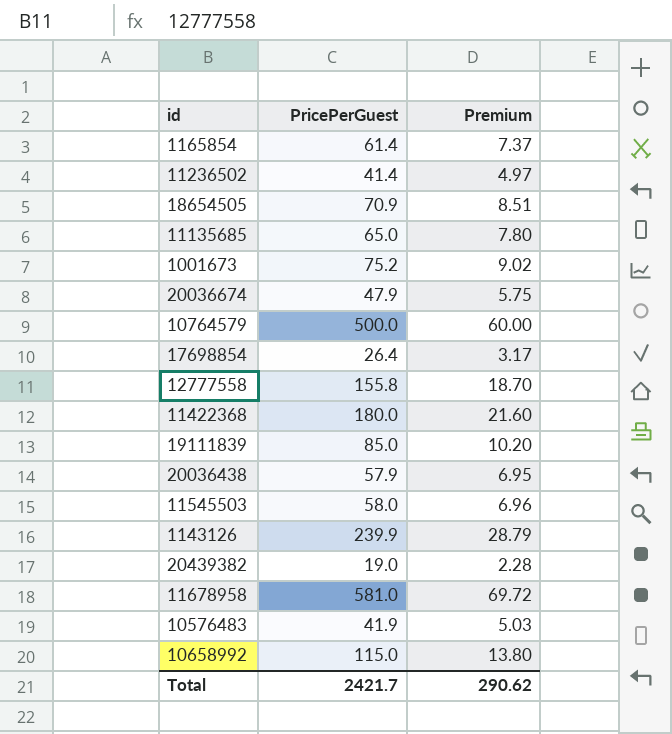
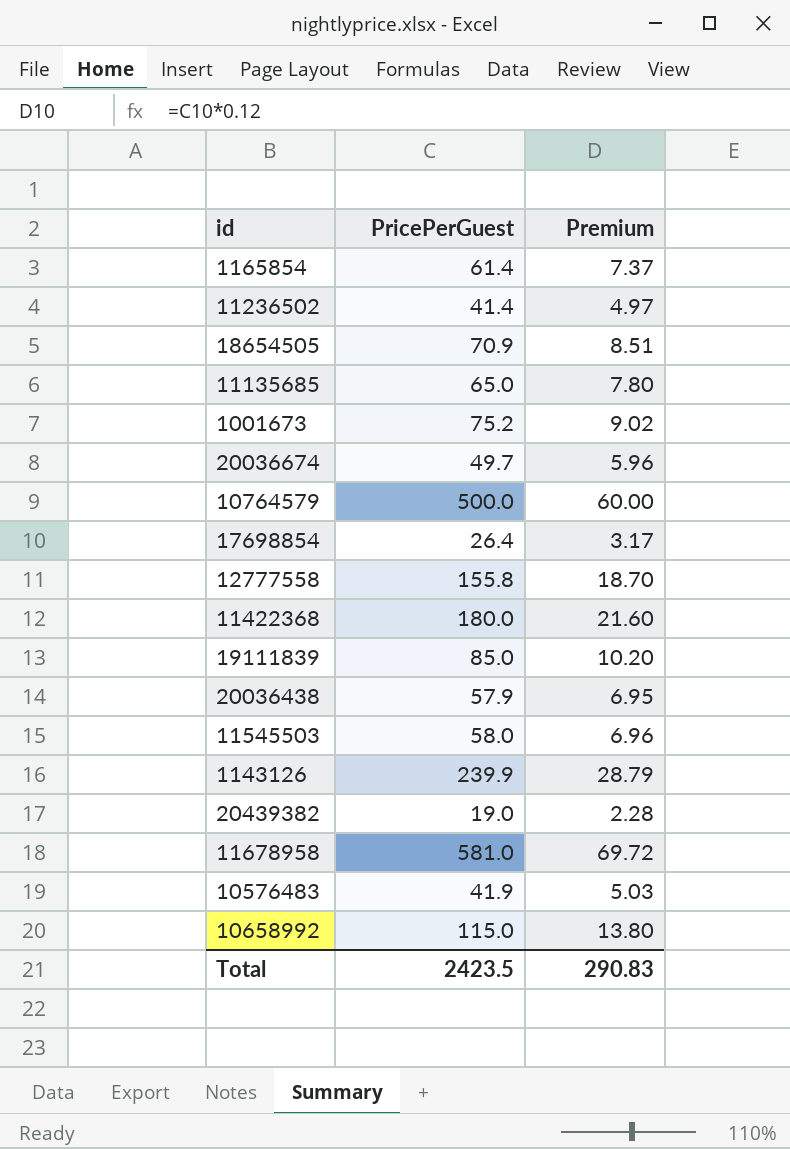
20036674 | PricePerGuest: 47.9 -> 49.7
20036674 | Premium: 5.75 -> 5.96
Total | PricePerGuest: 2421.7 -> 2423.5
Total | Premium: 290.62 -> 290.83

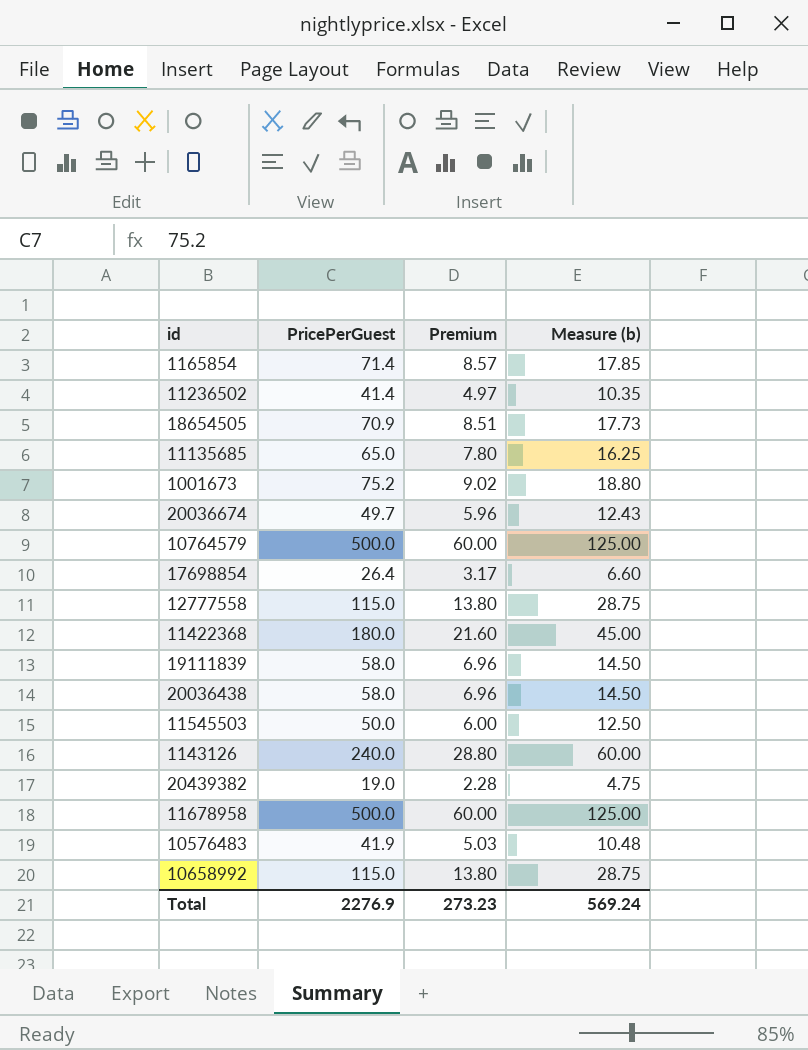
column Measure (b) | formula: none -> [PricePerGuest] * 0.25
1165854 | PricePerGuest: 61.4 -> 71.4
1165854 | Premium: 7.37 -> 8.57
12777558 | PricePerGuest: 155.8 -> 115.0
12777558 | Premium: 18.70 -> 13.80
19111839 | PricePerGuest: 85.0 -> 58.0
19111839 | Premium: 10.20 -> 6.96
20036438 | PricePerGuest: 57.9 -> 58.0
20036438 | Premium: 6.95 -> 6.96
11545503 | PricePerGuest: 58.0 -> 50.0
11545503 | Premium: 6.96 -> 6.00
1143126 | PricePerGuest: 239.9 -> 240.0
1143126 | Premium: 28.79 -> 28.80
11678958 | PricePerGuest: 581.0 -> 500.0
11678958 | Premium: 69.72 -> 60.00
Total | PricePerGuest: 2423.5 -> 2276.9
Total | Premium: 290.83 -> 273.23

